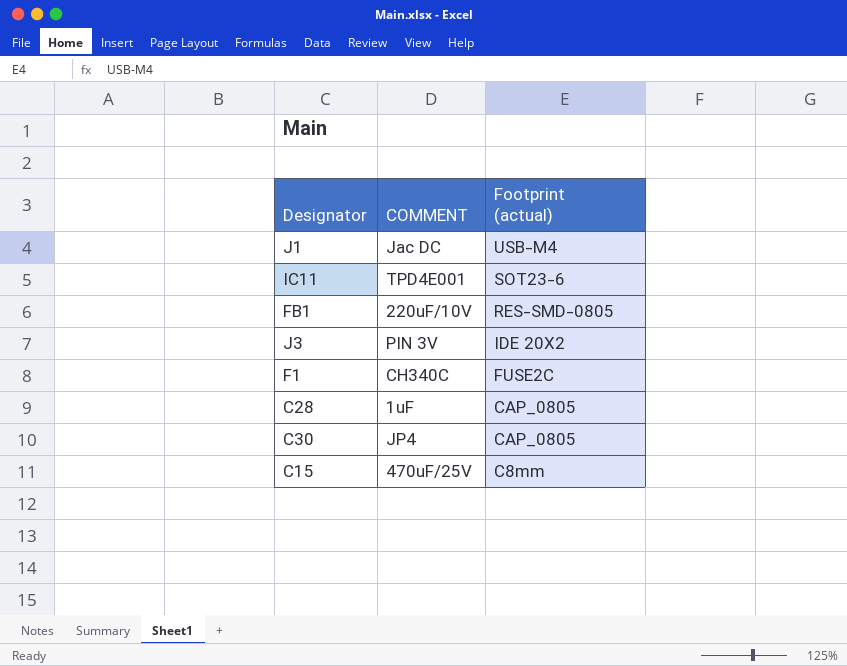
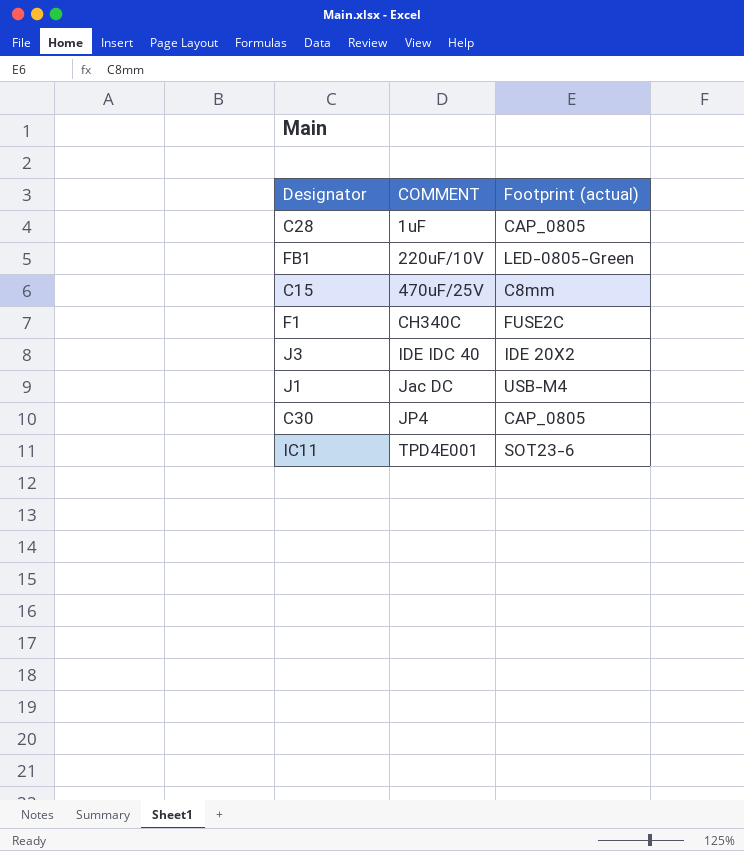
row order: Footprint (actual) descending -> COMMENT ascending
FB1 | Footprint (actual): RES-SMD-0805 -> LED-0805-Green
J3 | COMMENT: PIN 3V -> IDE IDC 40

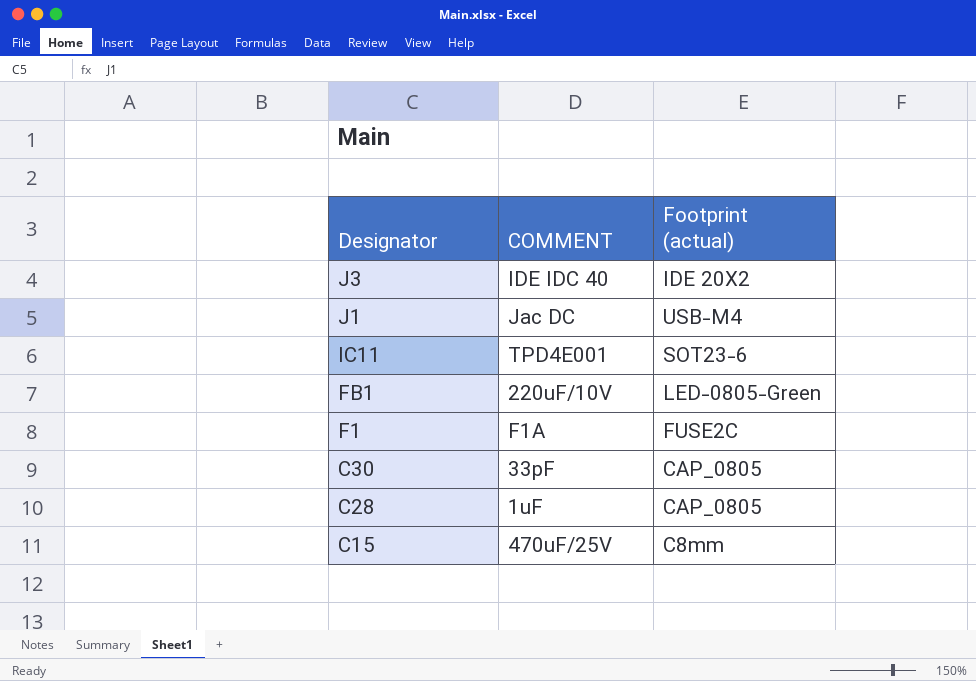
row order: COMMENT ascending -> Designator descending
F1 | COMMENT: CH340C -> F1A
C30 | COMMENT: JP4 -> 33pF

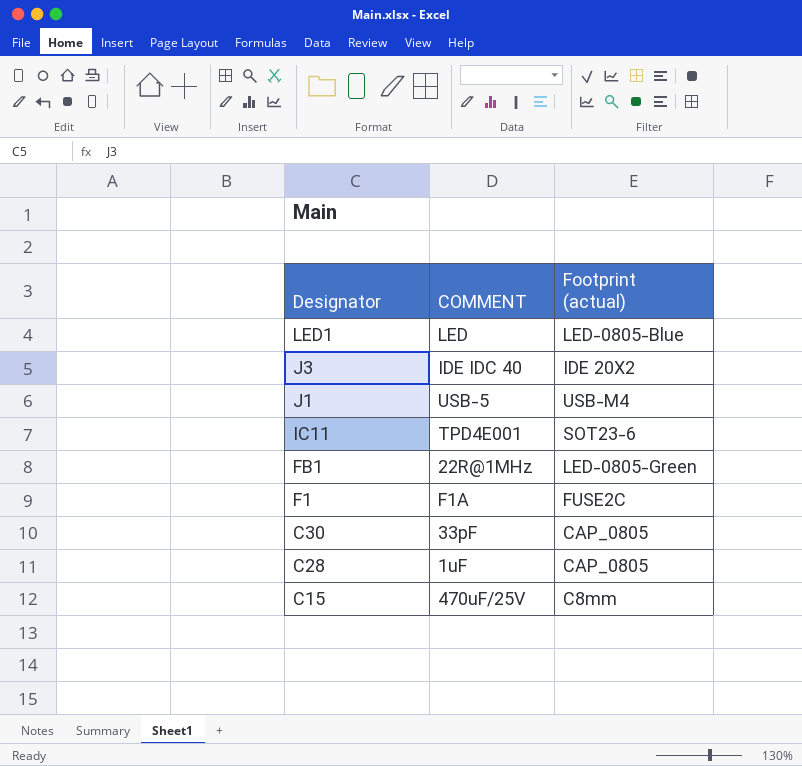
row LED1: none -> LED | LED-0805-Blue
J1 | COMMENT: Jac DC -> USB-5
FB1 | COMMENT: 220uF/10V -> 22R@1MHz

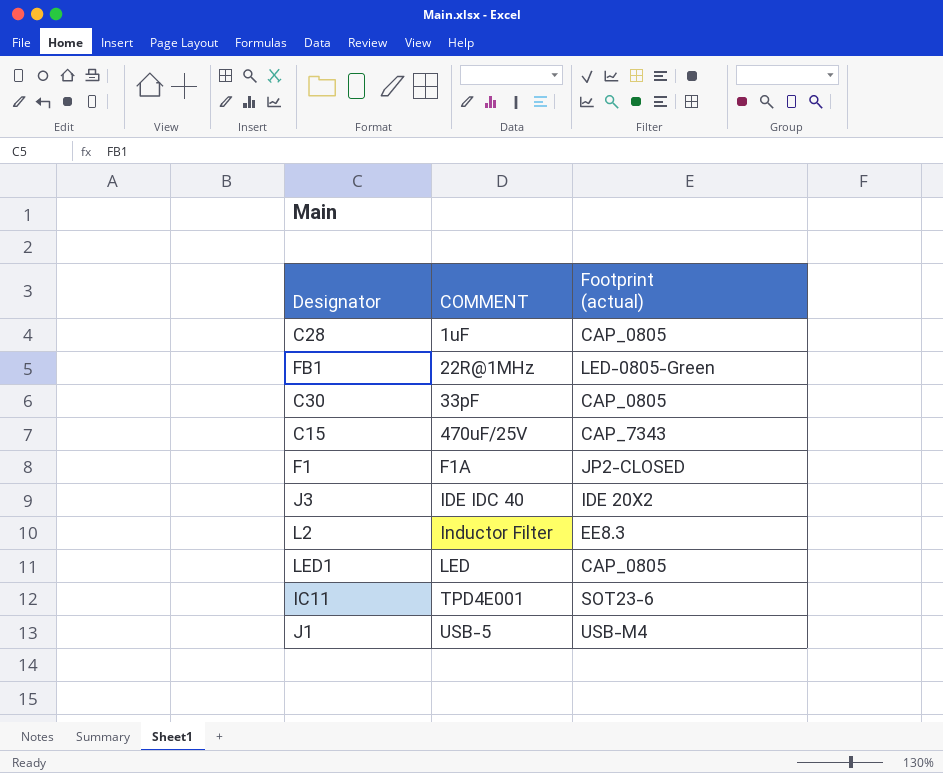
row order: Designator descending -> COMMENT ascending
C15 | Footprint (actual): C8mm -> CAP_7343
F1 | Footprint (actual): FUSE2C -> JP2-CLOSED
row L2: none -> Inductor Filter | EE8.3
LED1 | Footprint (actual): LED-0805-Blue -> CAP_0805

